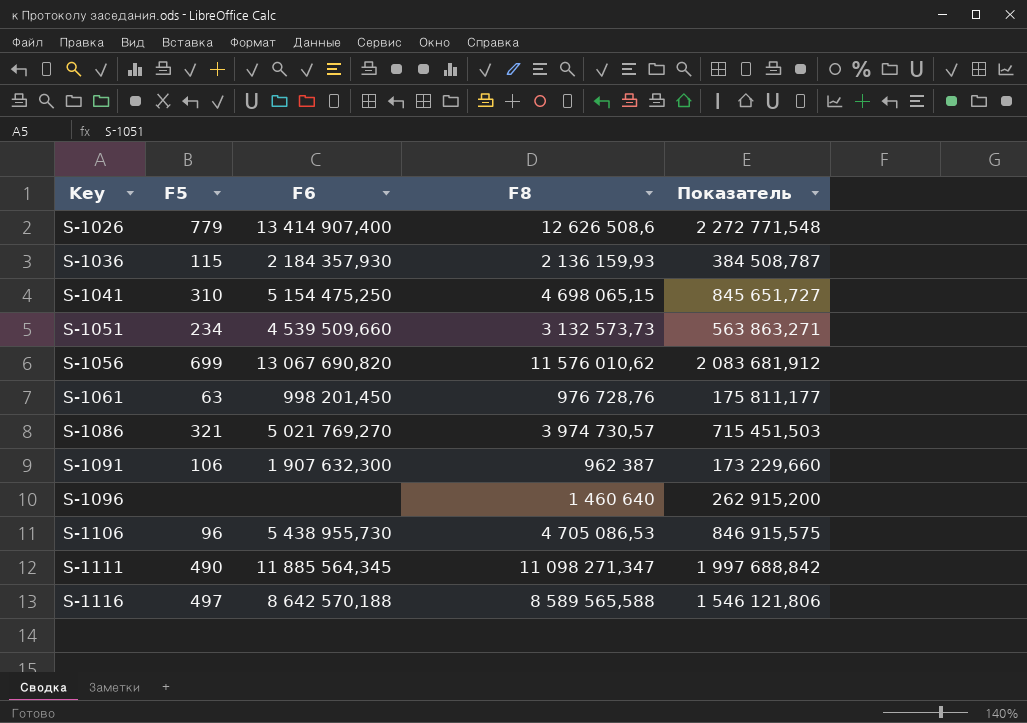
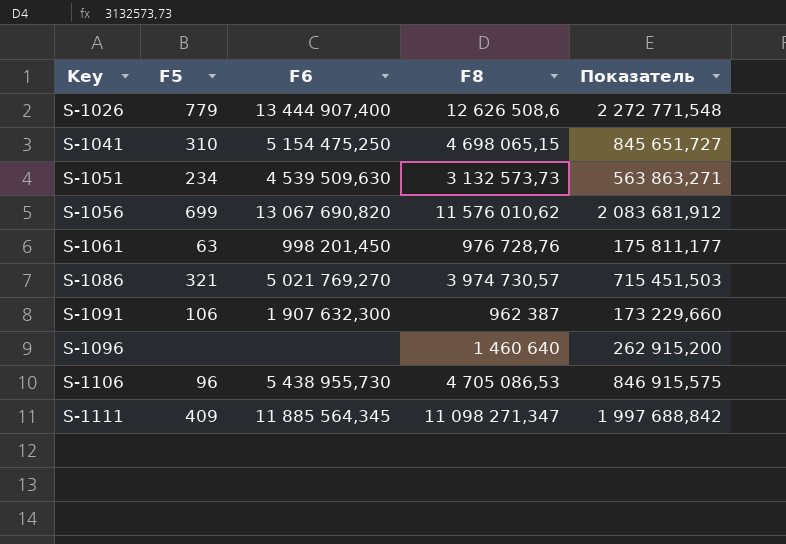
row S-1036: 115 | 2 184 357,930 | 2 136 159,93 | 384 508,787 -> none
row S-1116: 497 | 8 642 570,188 | 8 589 565,588 | 1 546 121,806 -> none
S-1026 | F6: 13 414 907,400 -> 13 444 907,400
S-1051 | F6: 4 539 509,660 -> 4 539 509,630
S-1111 | F5: 490 -> 409

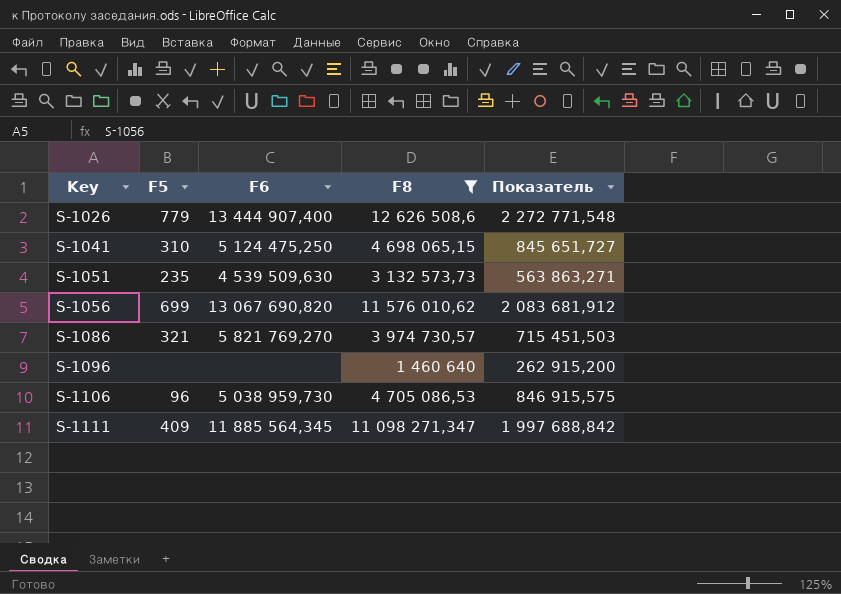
filter: none -> F8 >= 1 460 640
S-1041 | F6: 5 154 475,250 -> 5 124 475,250
S-1051 | F5: 234 -> 235
S-1086 | F6: 5 021 769,270 -> 5 821 769,270
S-1106 | F6: 5 438 955,730 -> 5 038 959,730

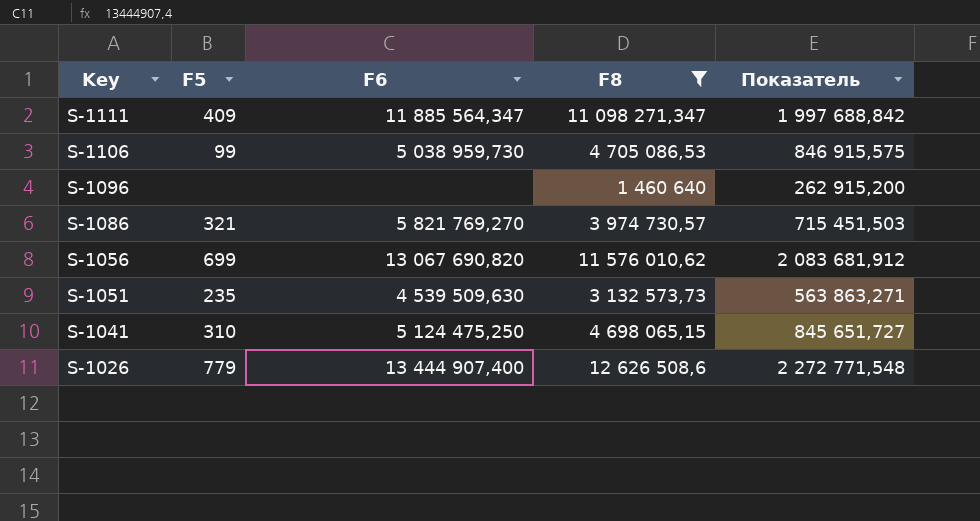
row order: Key ascending -> Key descending
S-1111 | F6: 11 885 564,345 -> 11 885 564,347
S-1106 | F5: 96 -> 99

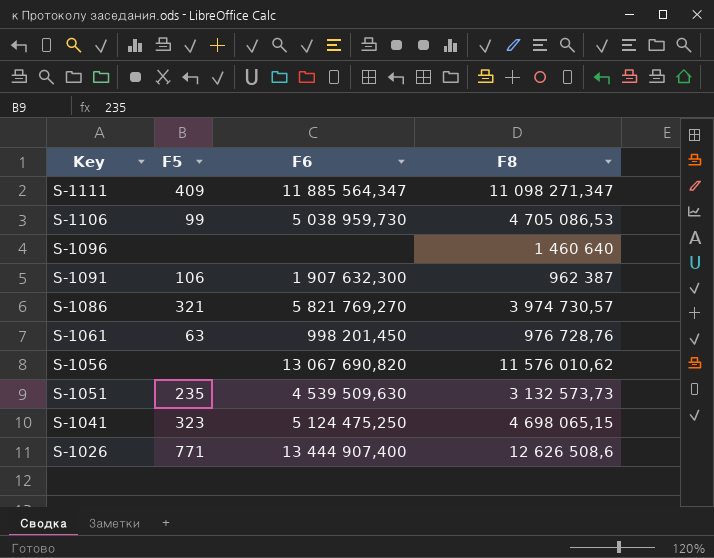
filter: F8 >= 1 460 640 -> none
column Показатель | formula: [F8] * 0,18 -> none
S-1056 | F5: 699 -> none
S-1041 | F5: 310 -> 323
S-1026 | F5: 779 -> 771

